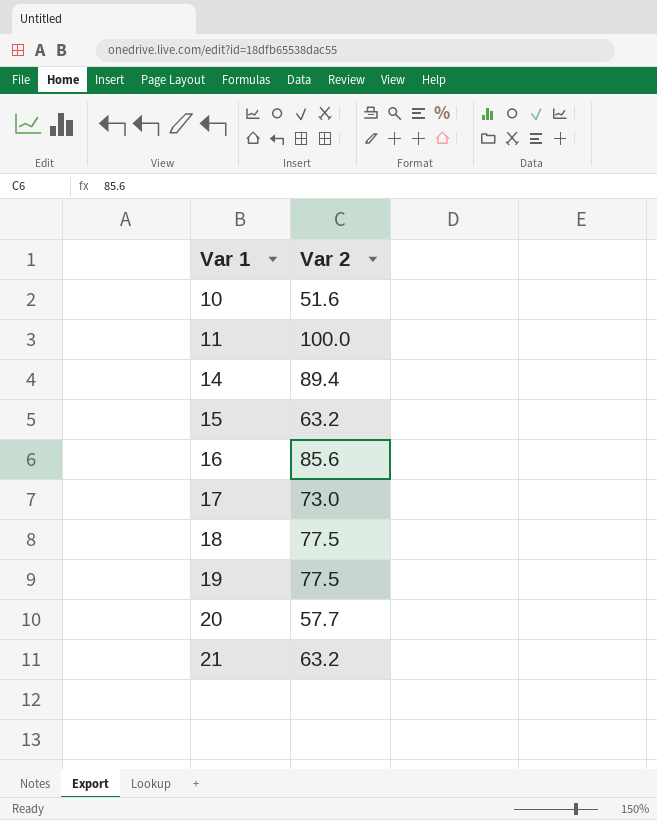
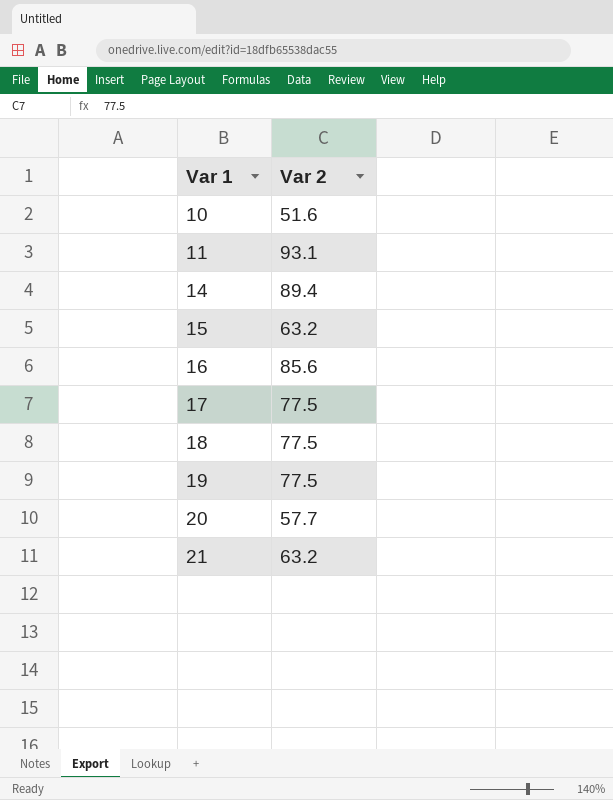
11 | Var 2: 100.0 -> 93.1
17 | Var 2: 73.0 -> 77.5

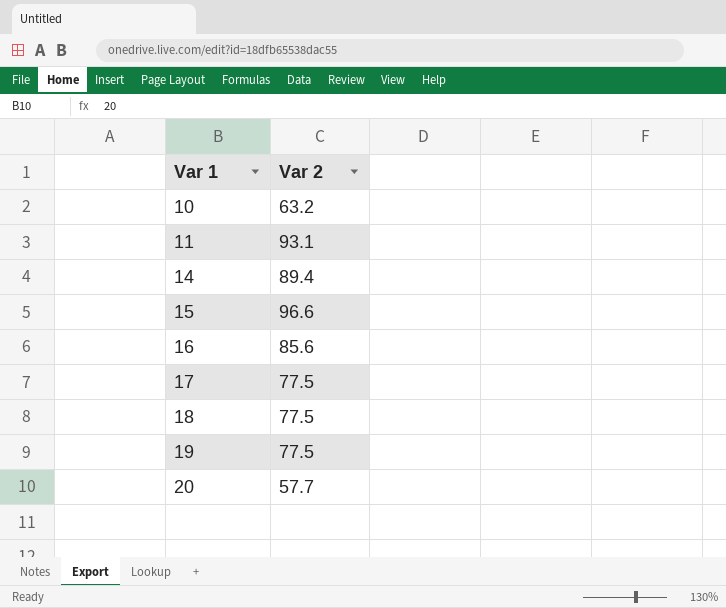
row 21: 63.2 -> none
10 | Var 2: 51.6 -> 63.2
15 | Var 2: 63.2 -> 96.6

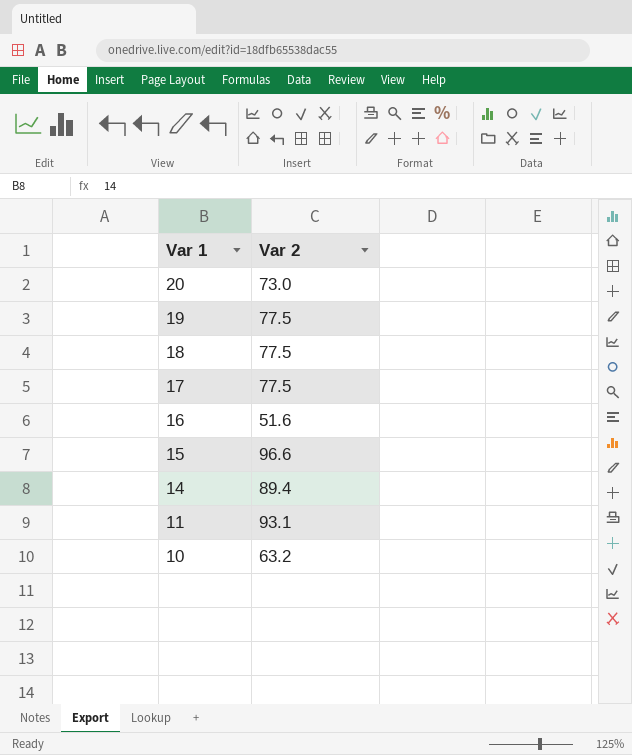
row order: Var 1 ascending -> Var 1 descending
20 | Var 2: 57.7 -> 73.0
16 | Var 2: 85.6 -> 51.6

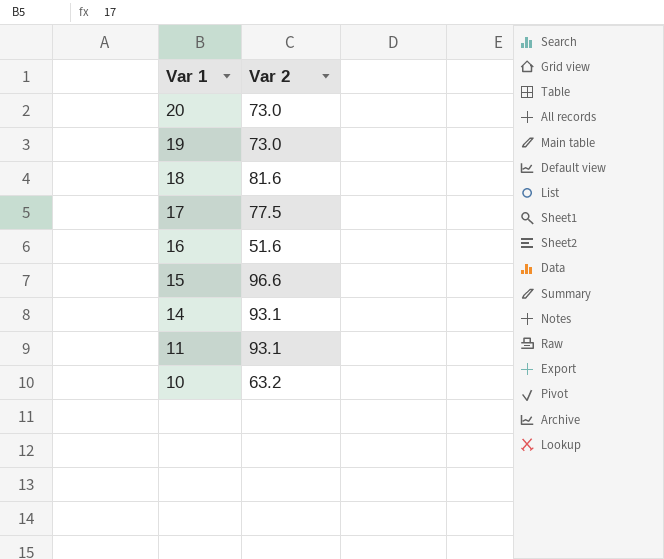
19 | Var 2: 77.5 -> 73.0
18 | Var 2: 77.5 -> 81.6
14 | Var 2: 89.4 -> 93.1

